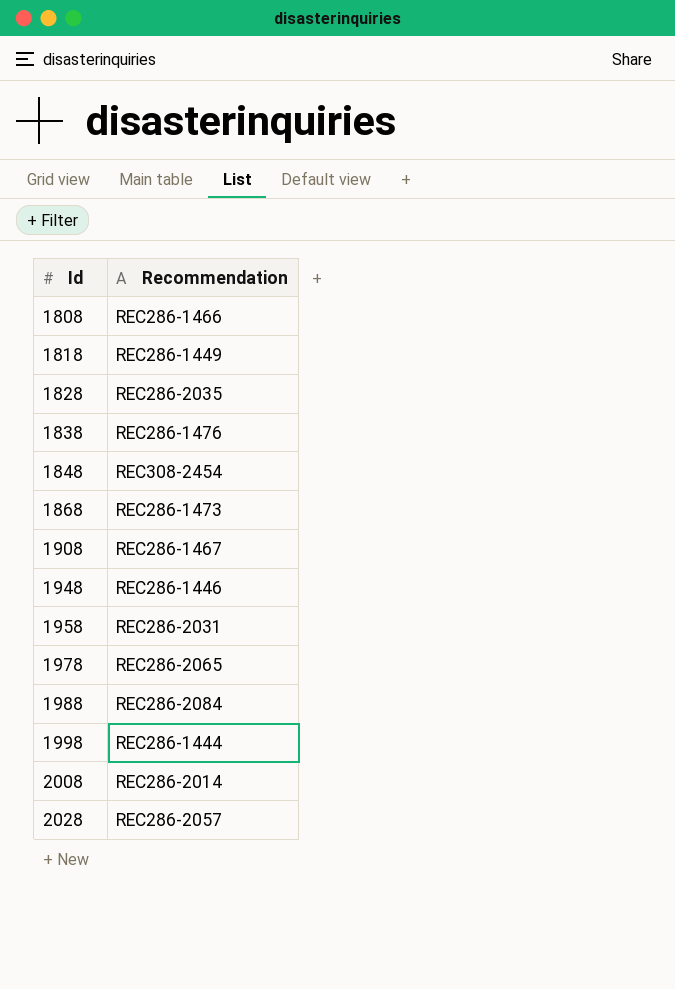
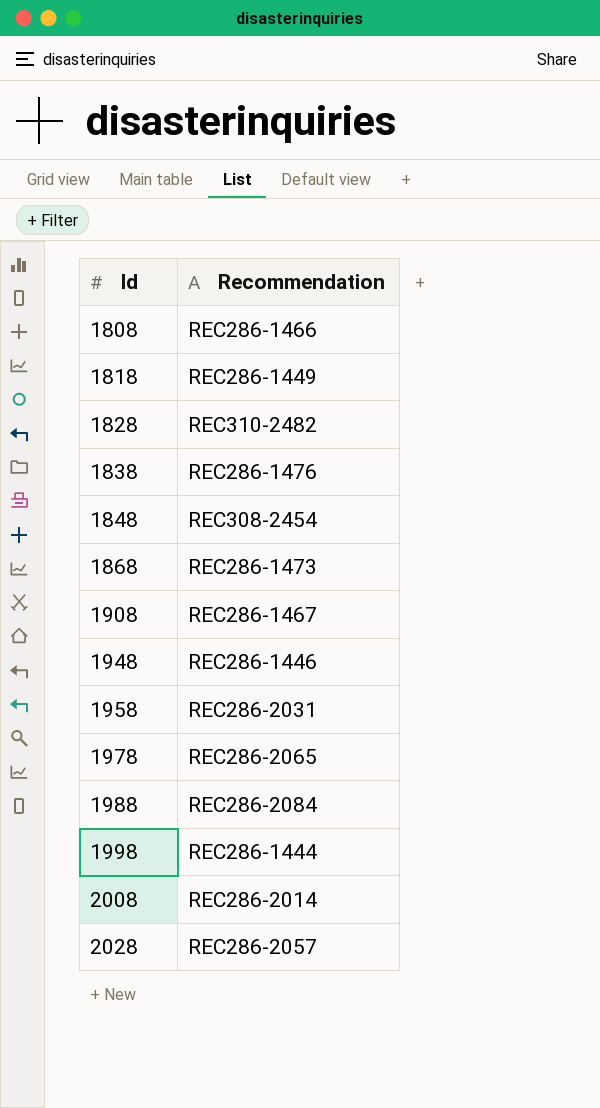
1828 | Recommendation: REC286-2035 -> REC310-2482

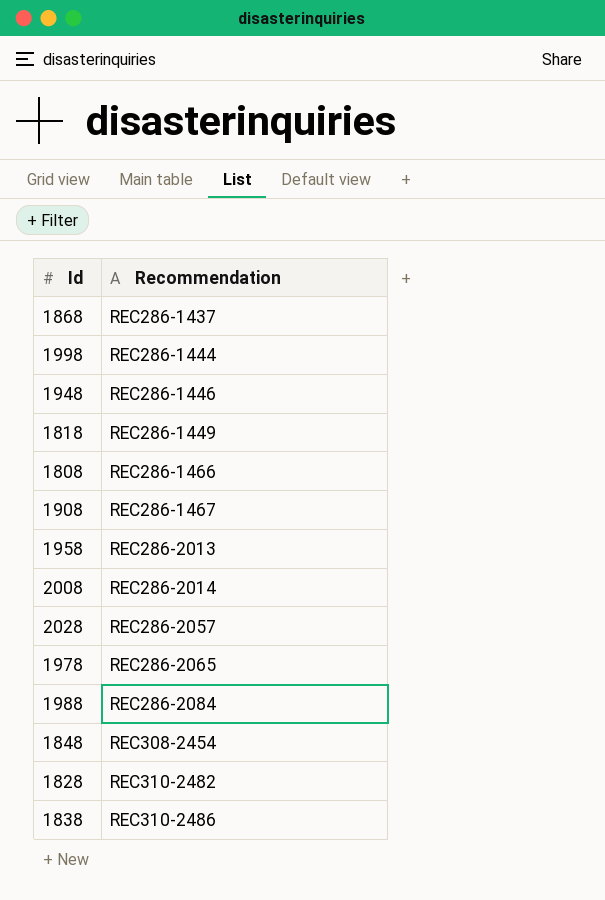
row order: Id ascending -> Recommendation ascending
1868 | Recommendation: REC286-1473 -> REC286-1437
1958 | Recommendation: REC286-2031 -> REC286-2013
1838 | Recommendation: REC286-1476 -> REC310-2486

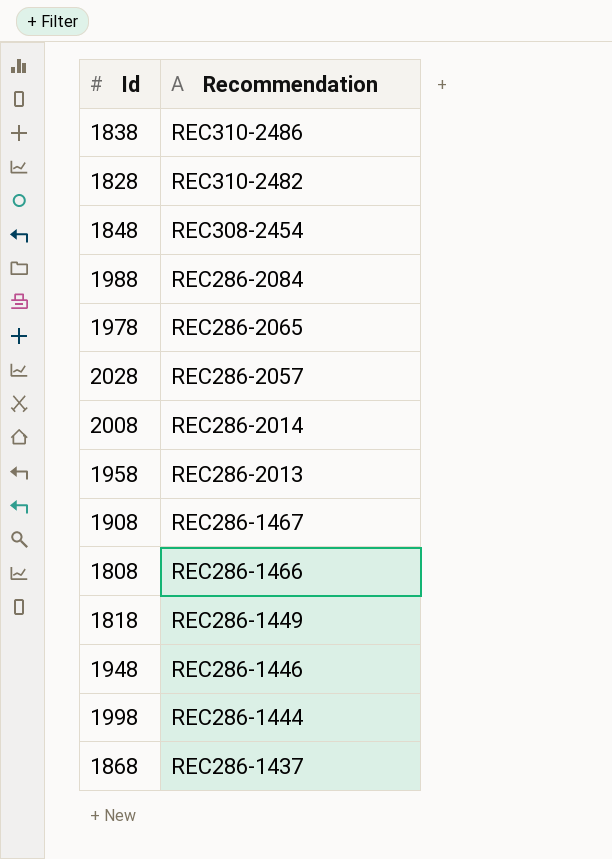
row order: Recommendation ascending -> Recommendation descending

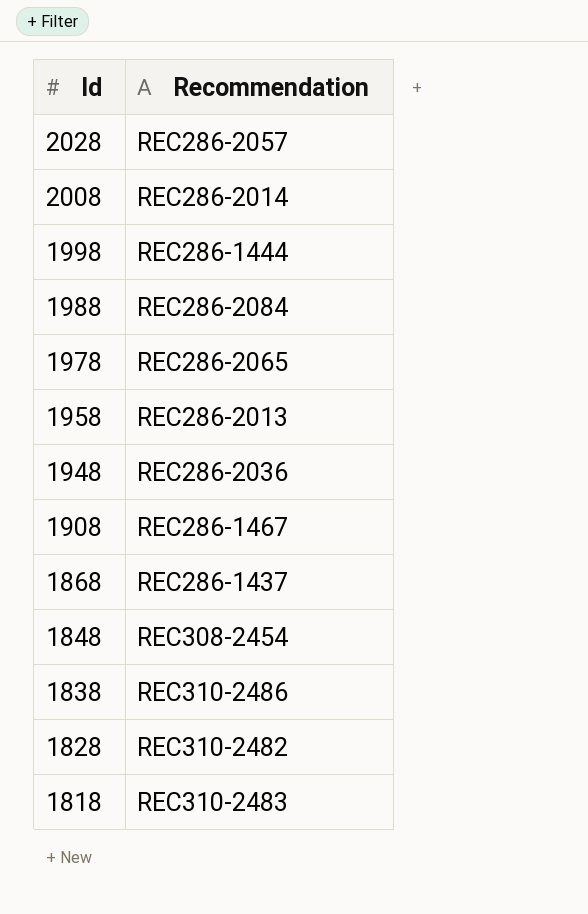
row order: Recommendation descending -> Id descending
row 1808: REC286-1466 -> none
1948 | Recommendation: REC286-1446 -> REC286-2036
1818 | Recommendation: REC286-1449 -> REC310-2483

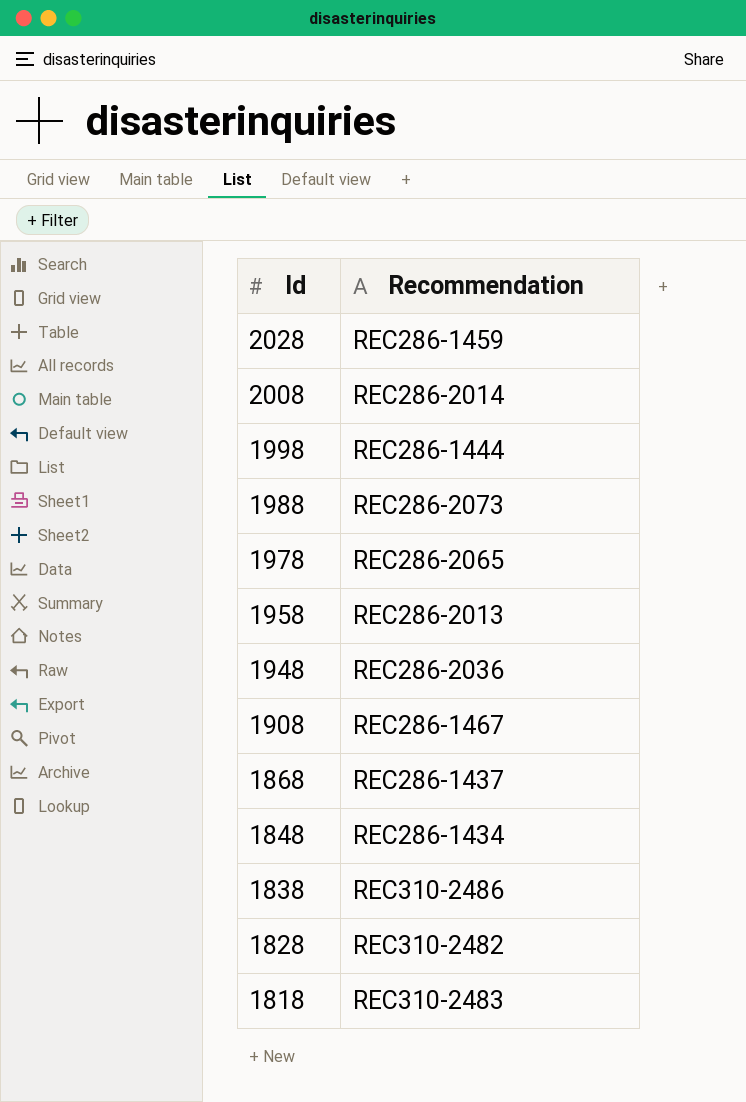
2028 | Recommendation: REC286-2057 -> REC286-1459
1988 | Recommendation: REC286-2084 -> REC286-2073
1848 | Recommendation: REC308-2454 -> REC286-1434

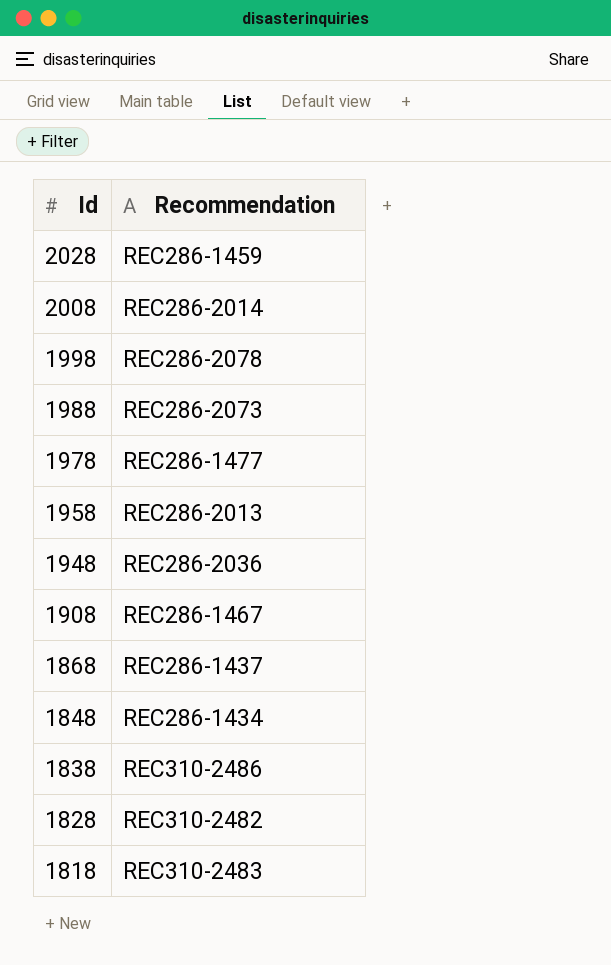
1998 | Recommendation: REC286-1444 -> REC286-2078
1978 | Recommendation: REC286-2065 -> REC286-1477

